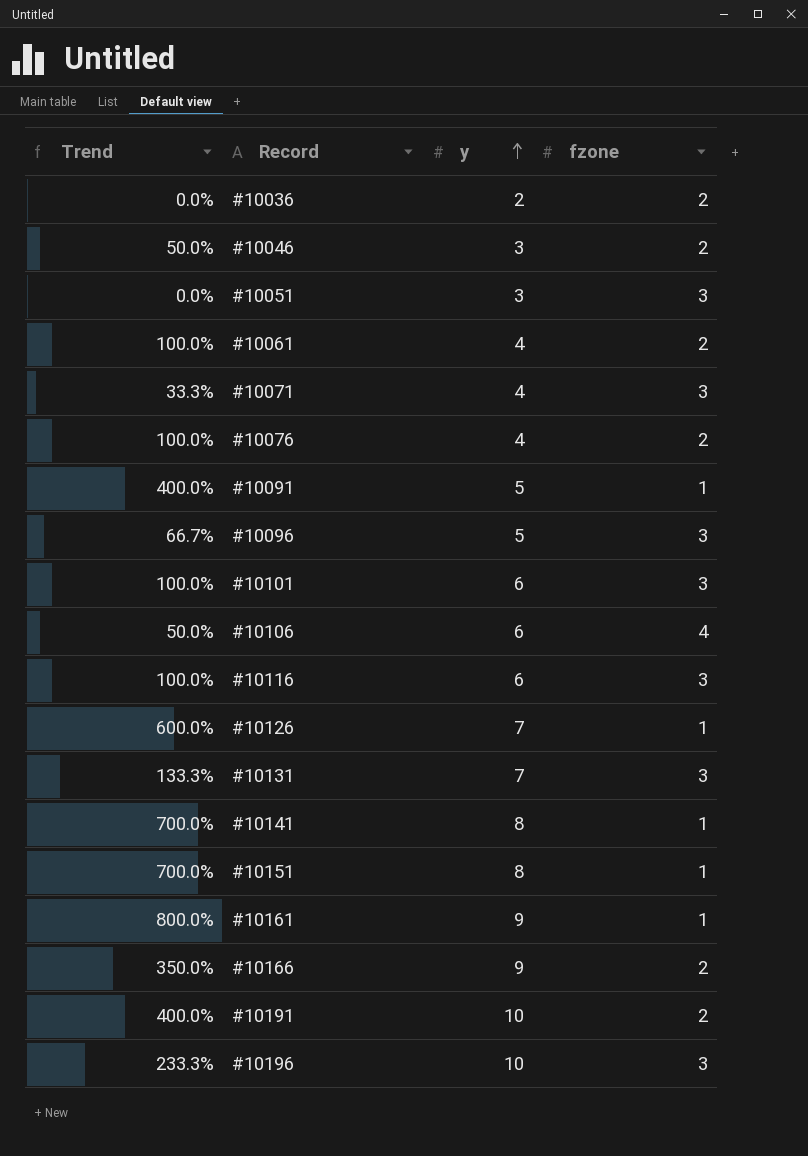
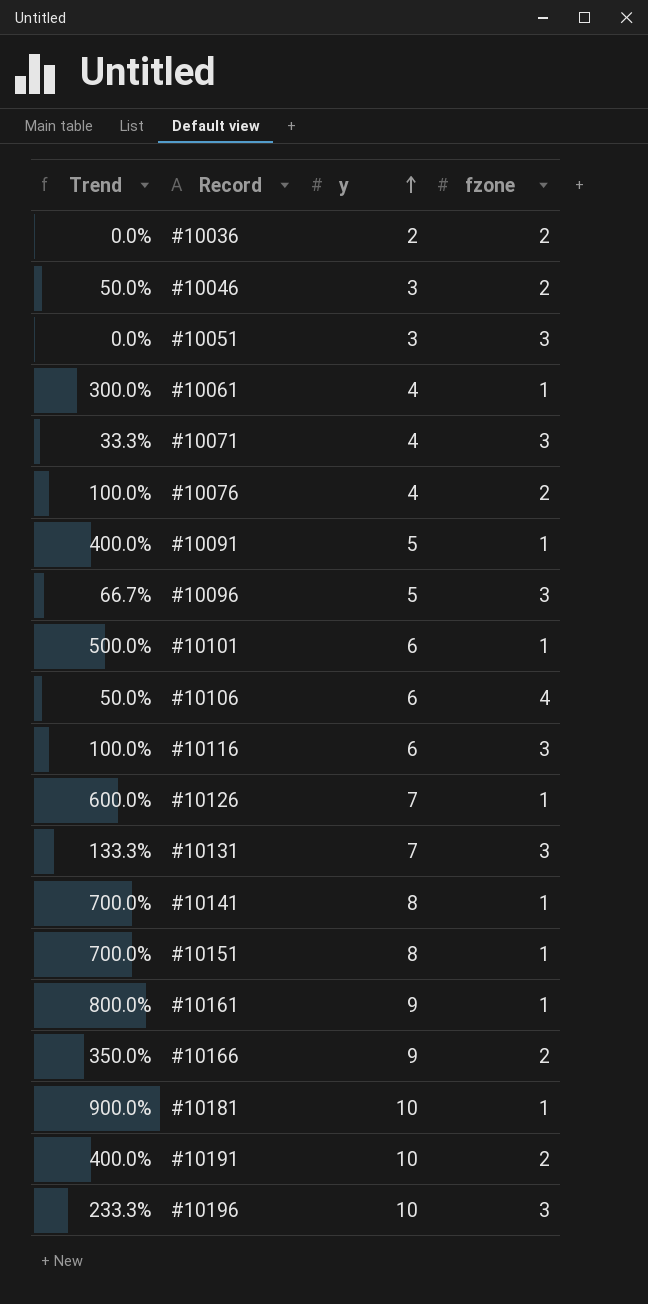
#10061 | Trend: 100.0% -> 300.0%
#10061 | fzone: 2 -> 1
#10101 | Trend: 100.0% -> 500.0%
#10101 | fzone: 3 -> 1
row #10181: none -> 900.0% | 10 | 1

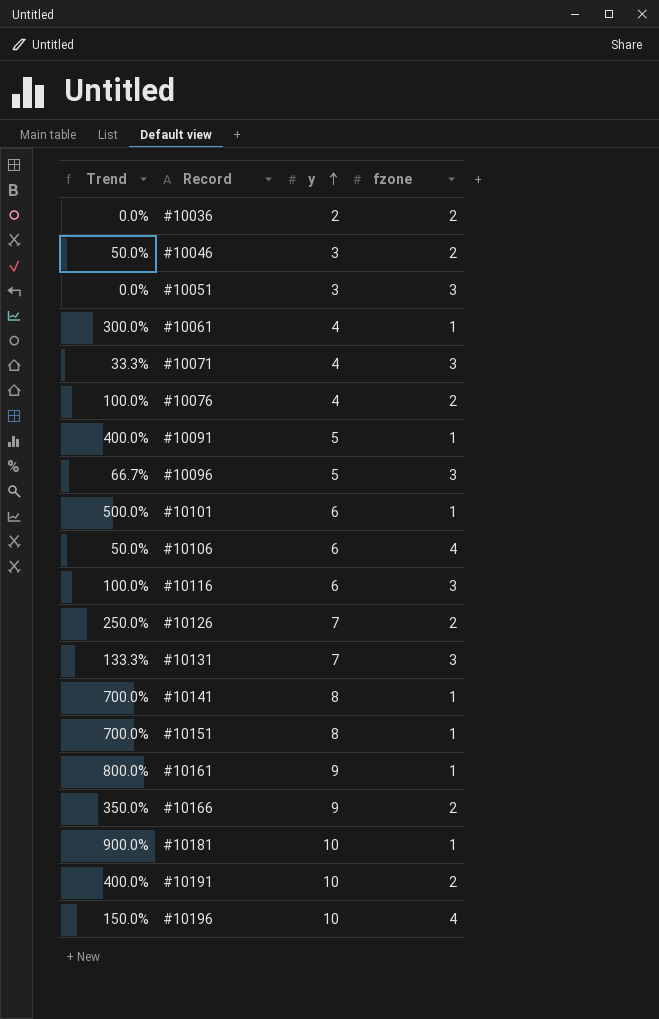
#10126 | Trend: 600.0% -> 250.0%
#10126 | fzone: 1 -> 2
#10196 | Trend: 233.3% -> 150.0%
#10196 | fzone: 3 -> 4

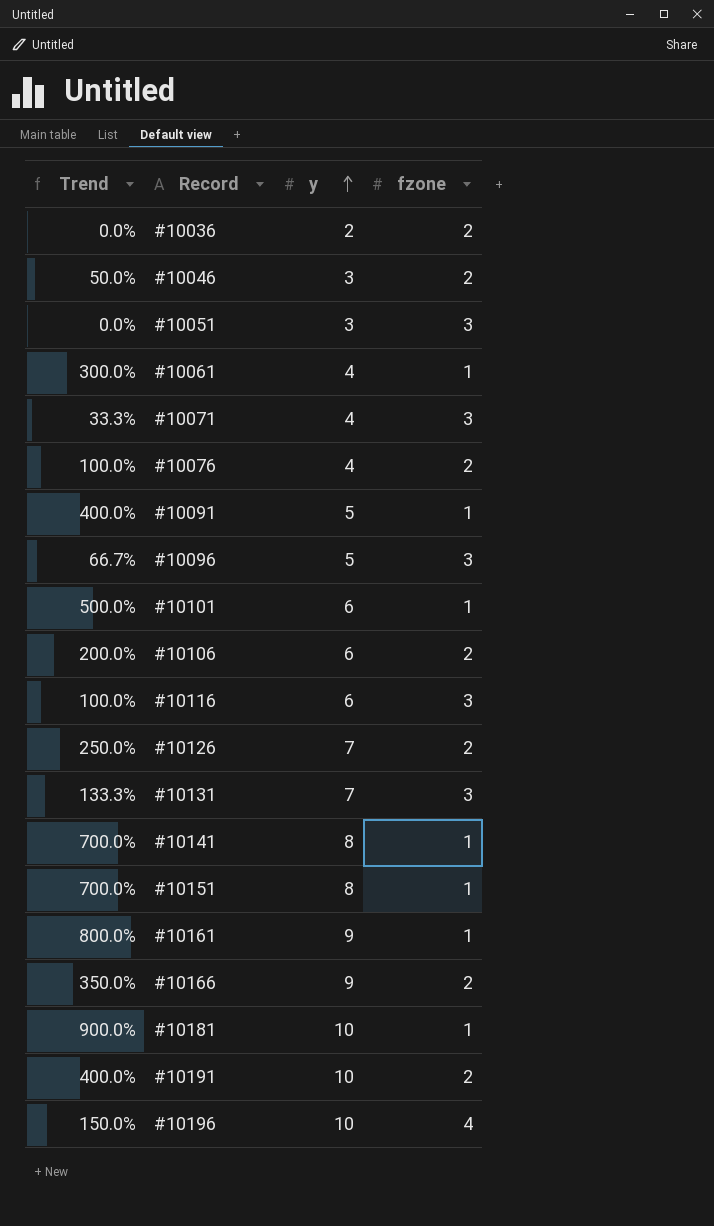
#10106 | Trend: 50.0% -> 200.0%
#10106 | fzone: 4 -> 2

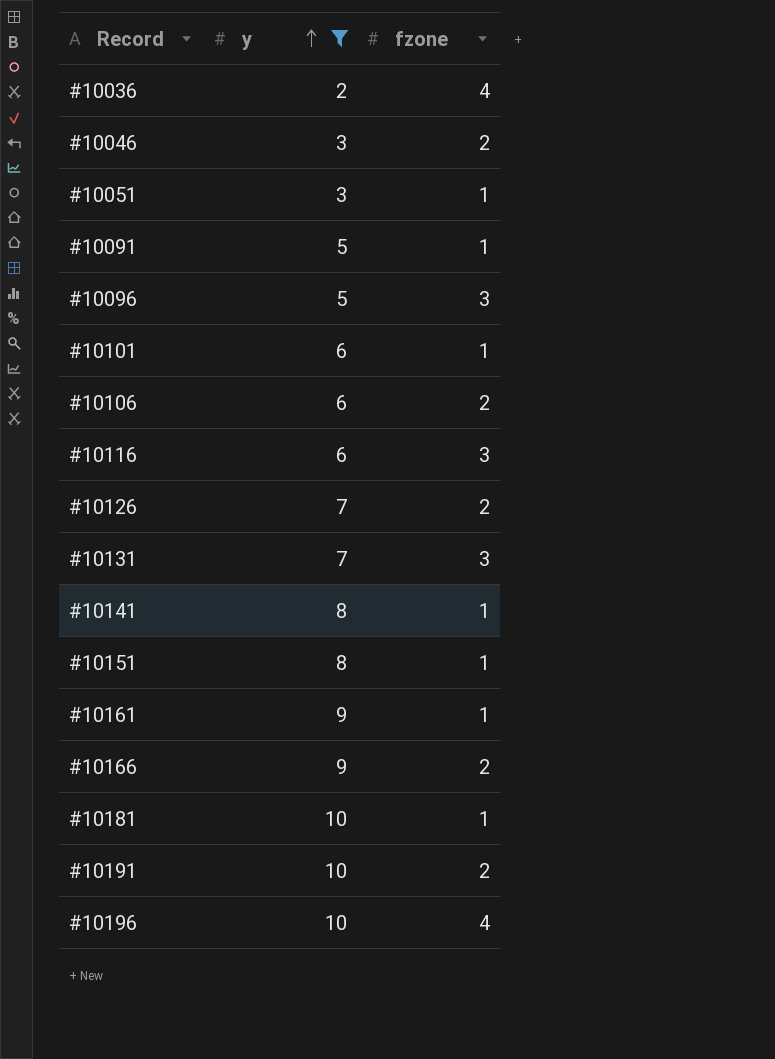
filter: none -> y != 4
column Trend | formula: ([y] - [fzone]) / [fzone] -> none
#10036 | fzone: 2 -> 4
#10051 | fzone: 3 -> 1

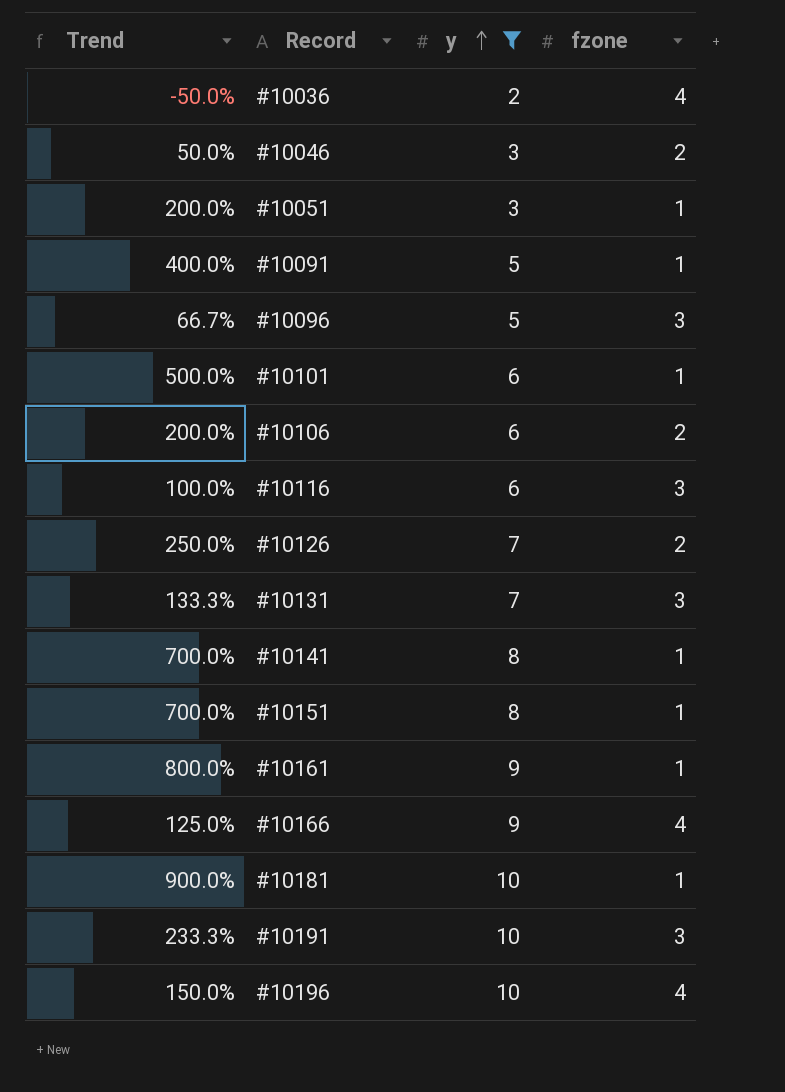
column Trend | formula: none -> ([y] - [fzone]) / [fzone]
#10166 | fzone: 2 -> 4
#10191 | fzone: 2 -> 3

